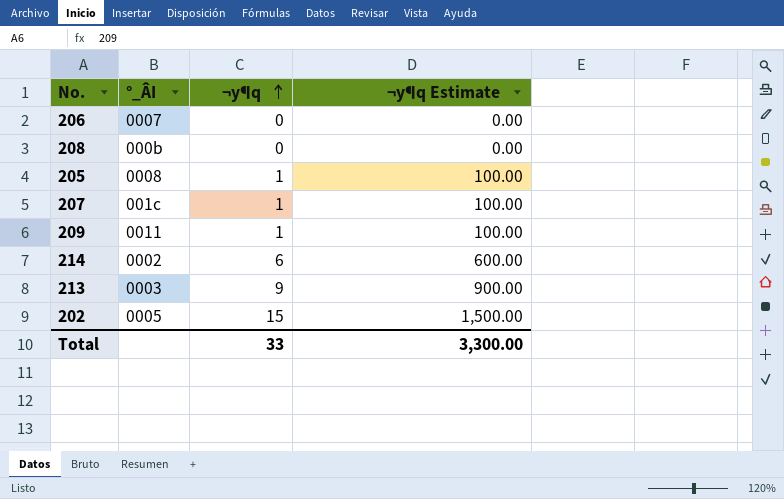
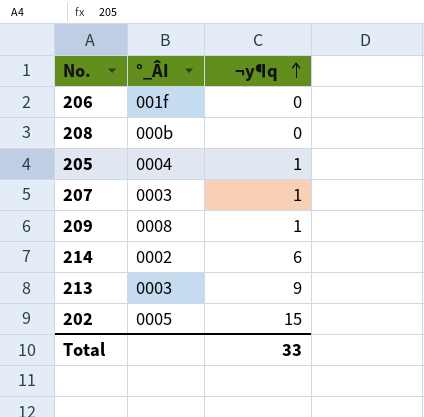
column ¬y¶q Estimate | formula: [¬y¶q] * 100 -> none
206 | °_ÂI: 0007 -> 001f
205 | °_ÂI: 0008 -> 0004
207 | °_ÂI: 001c -> 0003
209 | °_ÂI: 0011 -> 0008

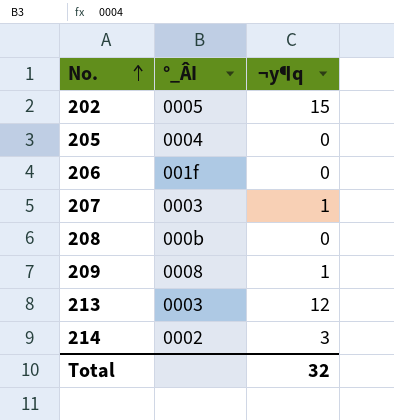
row order: ¬y¶q ascending -> No. ascending
205 | ¬y¶q: 1 -> 0
213 | ¬y¶q: 9 -> 12
214 | ¬y¶q: 6 -> 3
Total | ¬y¶q: 33 -> 32

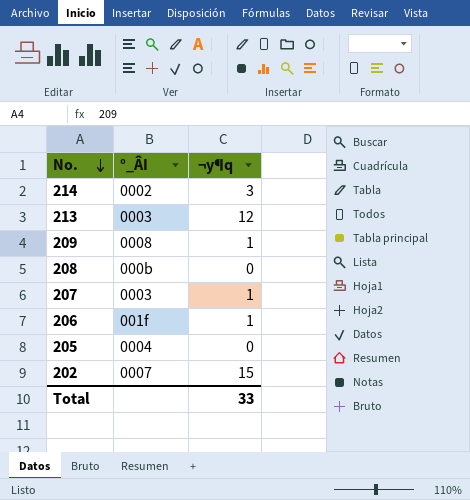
row order: No. ascending -> No. descending
206 | ¬y¶q: 0 -> 1
202 | °_ÂI: 0005 -> 0007
Total | ¬y¶q: 32 -> 33

